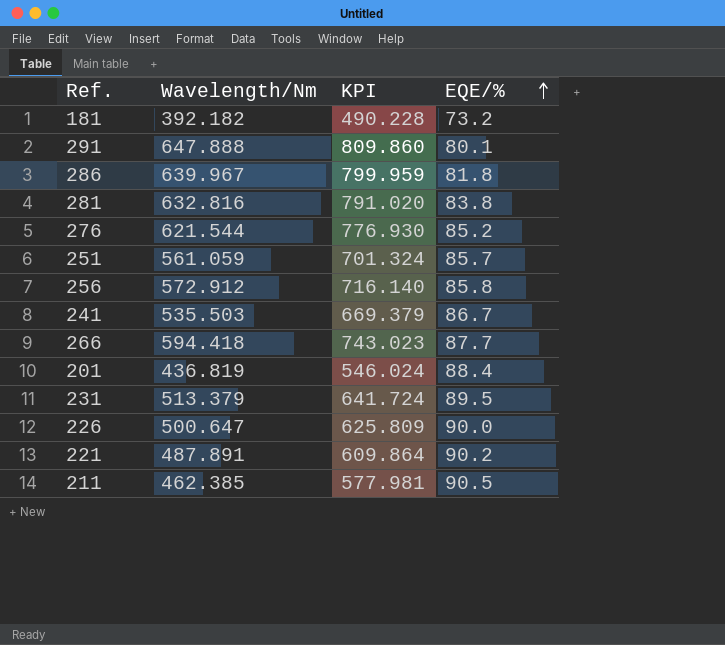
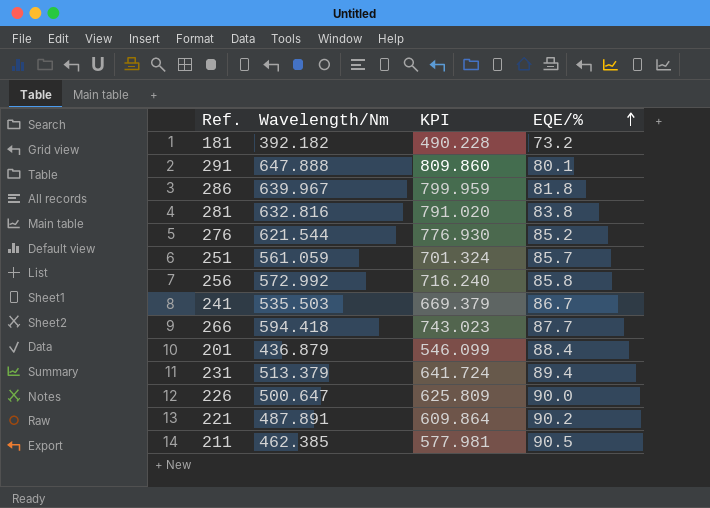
256 | Wavelength/Nm: 572.912 -> 572.992
256 | KPI: 716.140 -> 716.240
201 | Wavelength/Nm: 436.819 -> 436.879
201 | KPI: 546.024 -> 546.099
231 | EQE/%: 89.5 -> 89.4

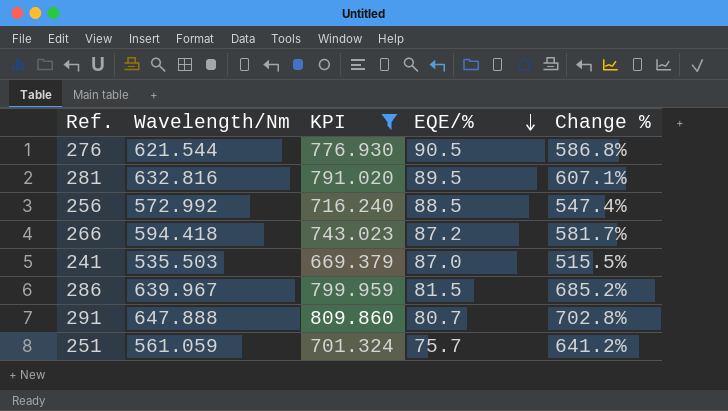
filter: none -> KPI >= 669.379
row order: EQE/% ascending -> EQE/% descending
column Change % | formula: none -> ([Wavelength/Nm] - [EQE/%]) / [EQE/%]
276 | EQE/%: 85.2 -> 90.5
281 | EQE/%: 83.8 -> 89.5
256 | EQE/%: 85.8 -> 88.5
266 | EQE/%: 87.7 -> 87.2
241 | EQE/%: 86.7 -> 87.0
286 | EQE/%: 81.8 -> 81.5
291 | EQE/%: 80.1 -> 80.7
251 | EQE/%: 85.7 -> 75.7

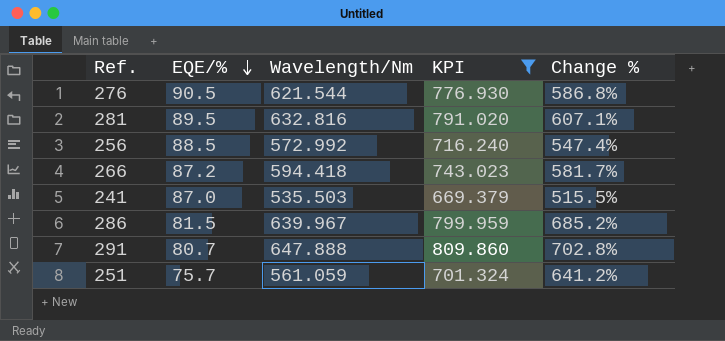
column EQE/% | position: 4 -> 2

